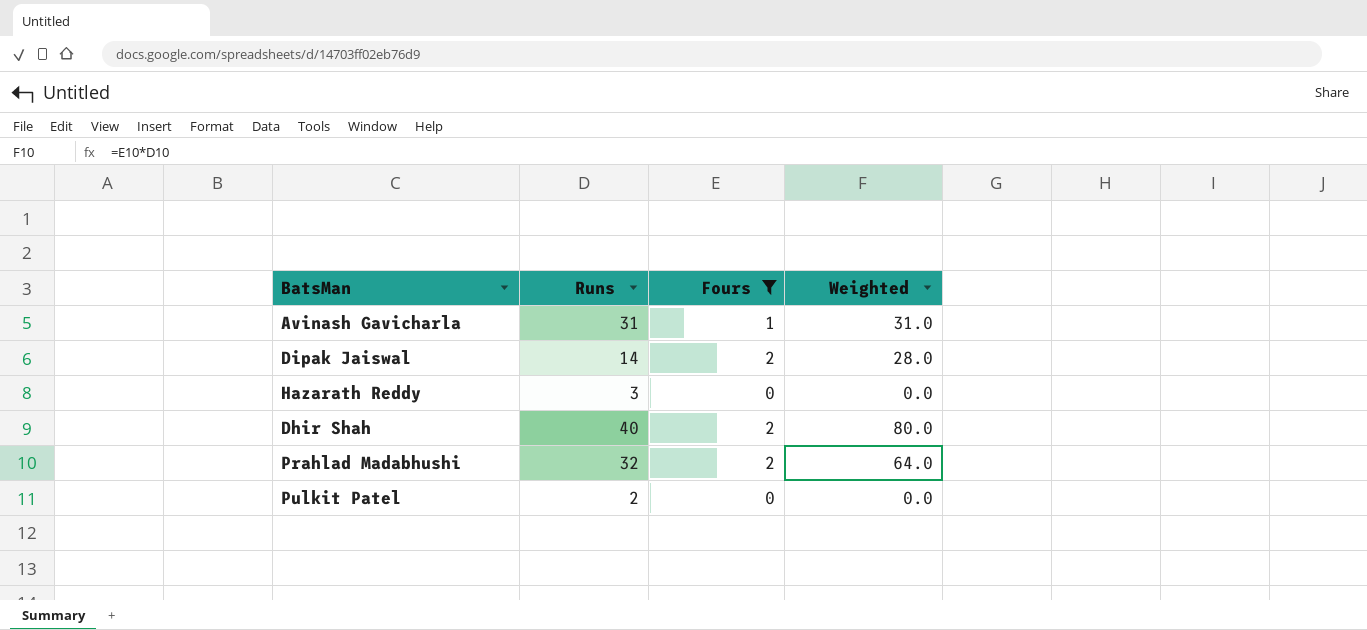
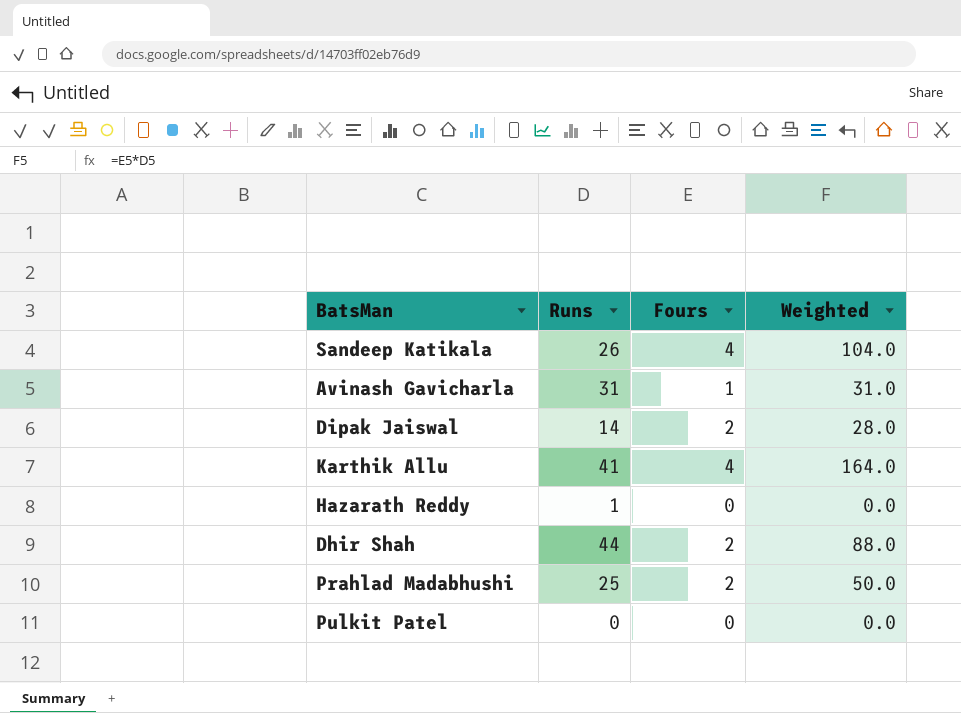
filter: Fours != 4 -> none
Hazarath Reddy | Runs: 3 -> 1
Dhir Shah | Runs: 40 -> 44
Dhir Shah | Weighted: 80.0 -> 88.0
Prahlad Madabhushi | Runs: 32 -> 25
Prahlad Madabhushi | Weighted: 64.0 -> 50.0
Pulkit Patel | Runs: 2 -> 0

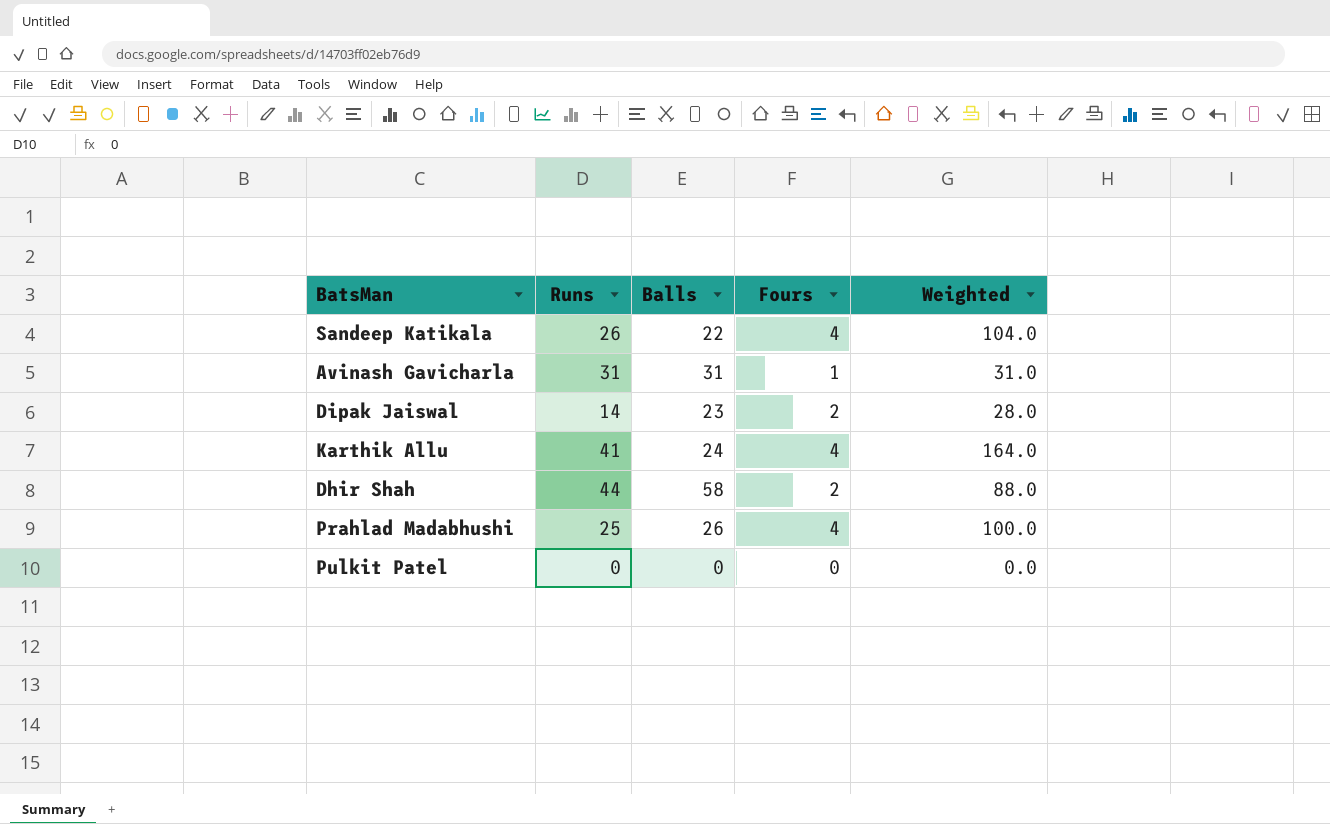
column Balls | position: none -> 3
row Hazarath Reddy: 1 | 0 | 0.0 -> none
Prahlad Madabhushi | Fours: 2 -> 4
Prahlad Madabhushi | Weighted: 50.0 -> 100.0

